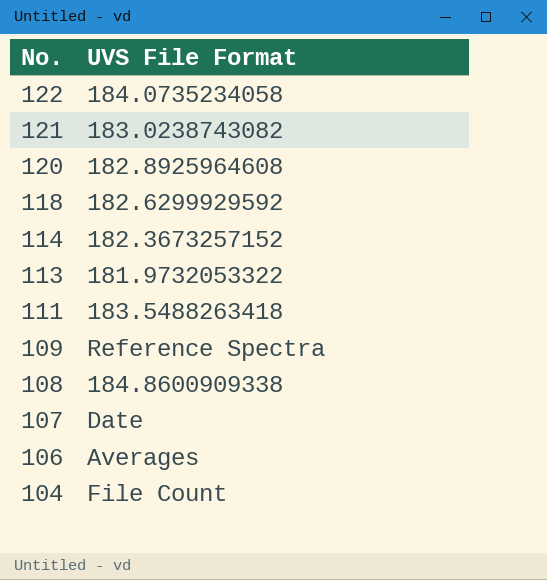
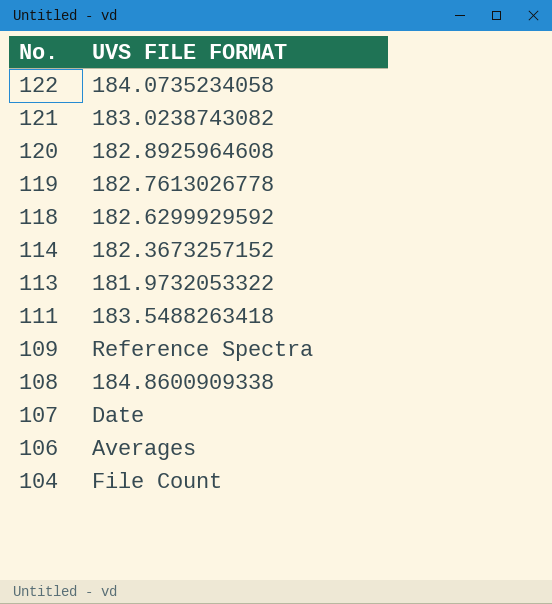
column name: UVS File Format -> UVS FILE FORMAT
row 119: none -> 182.7613026778

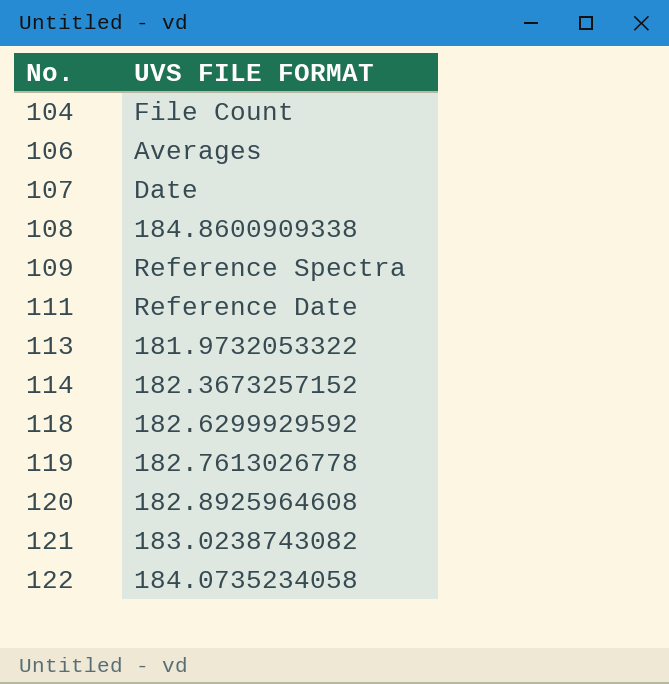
row order: No. descending -> No. ascending
111 | UVS FILE FORMAT: 183.5488263418 -> Reference Date

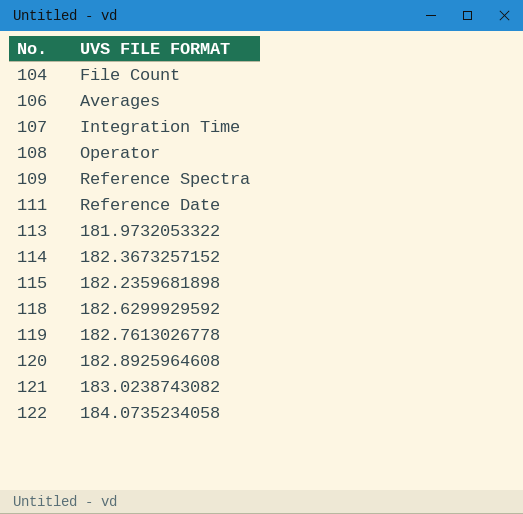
107 | UVS FILE FORMAT: Date -> Integration Time
108 | UVS FILE FORMAT: 184.8600909338 -> Operator
row 115: none -> 182.2359681898

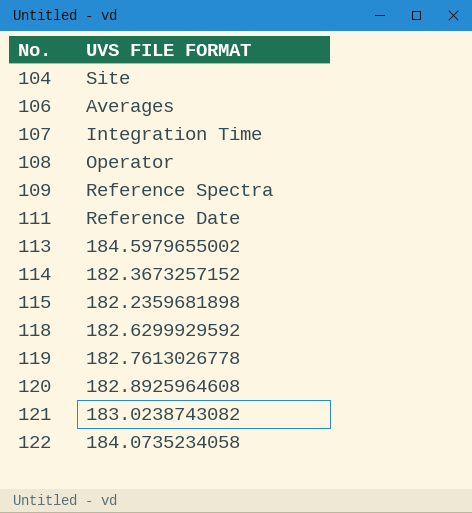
104 | UVS FILE FORMAT: File Count -> Site
113 | UVS FILE FORMAT: 181.9732053322 -> 184.5979655002

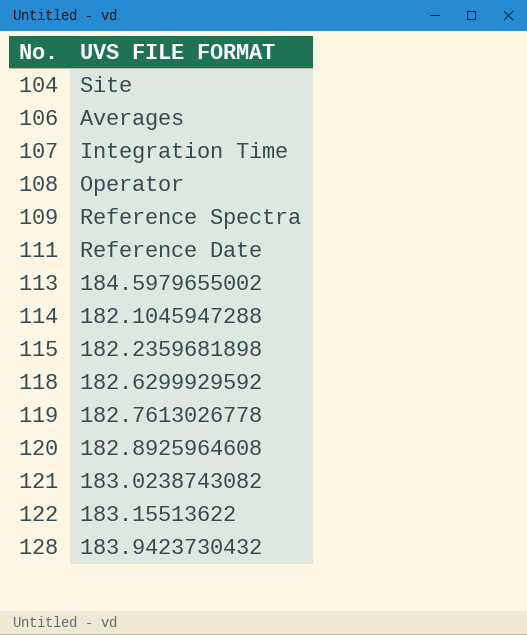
114 | UVS FILE FORMAT: 182.3673257152 -> 182.1045947288
122 | UVS FILE FORMAT: 184.0735234058 -> 183.15513622
row 128: none -> 183.9423730432

